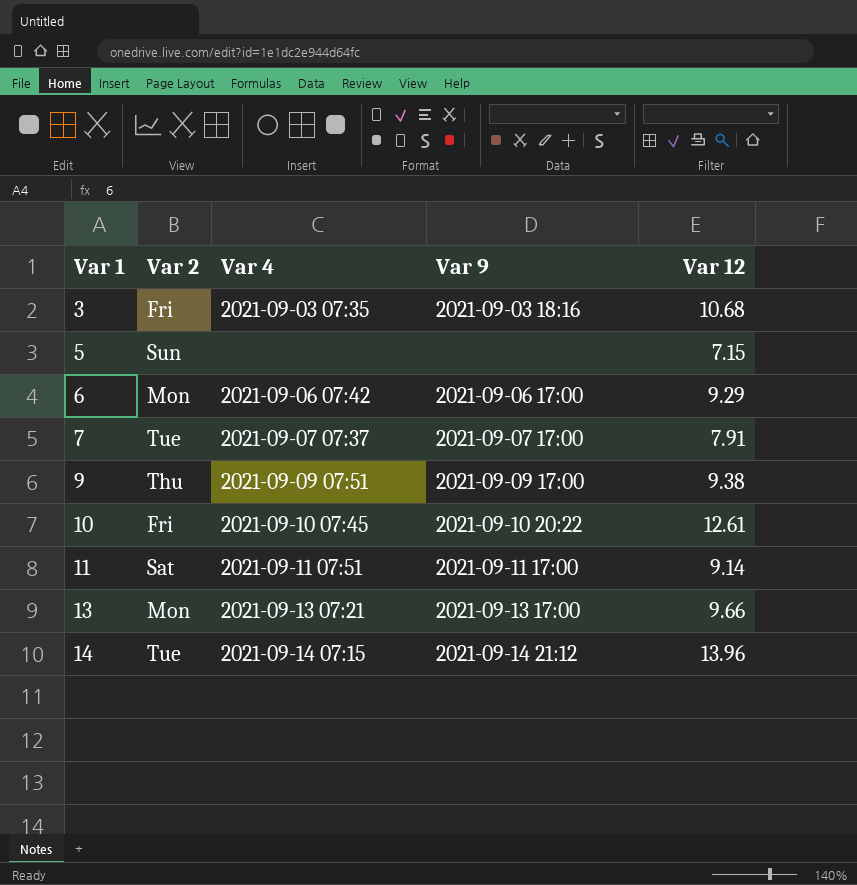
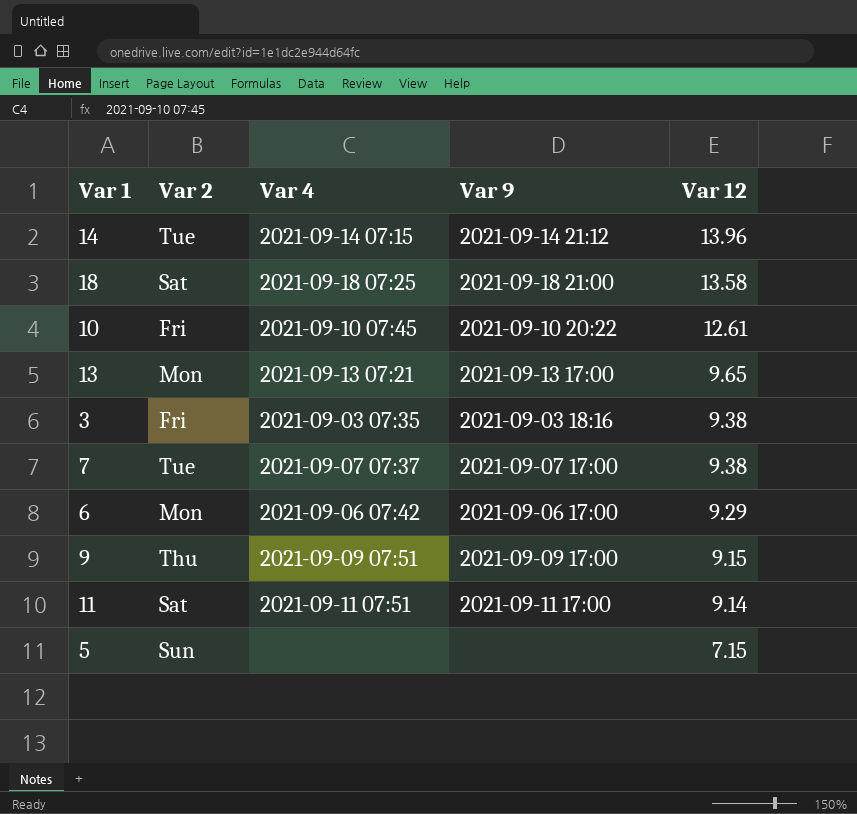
row order: Var 1 ascending -> Var 12 descending
row 18: none -> Sat | 2021-09-18 07:25 | 2021-09-18 21:00 | 13.58
13 | Var 12: 9.66 -> 9.65
3 | Var 12: 10.68 -> 9.38
7 | Var 12: 7.91 -> 9.38
9 | Var 12: 9.38 -> 9.15

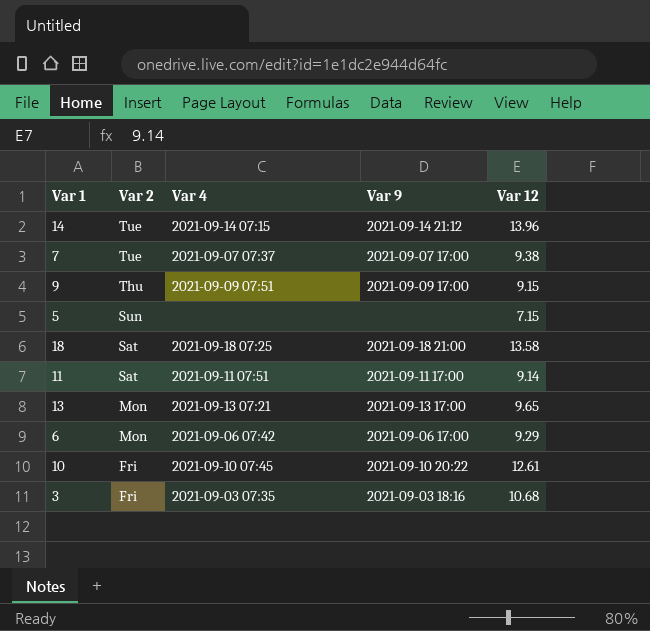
row order: Var 12 descending -> Var 2 descending
3 | Var 12: 9.38 -> 10.68

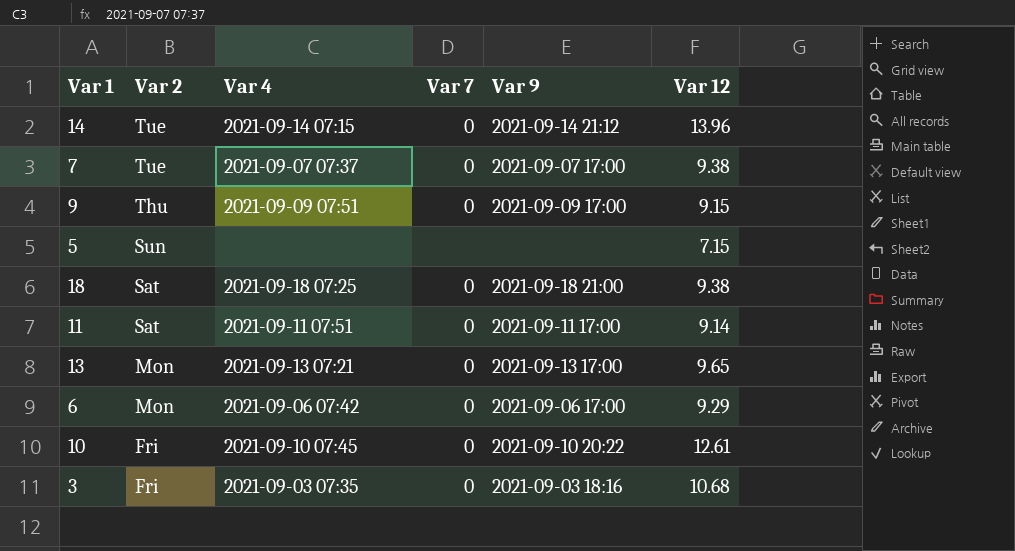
column Var 7 | position: none -> 4
18 | Var 12: 13.58 -> 9.38

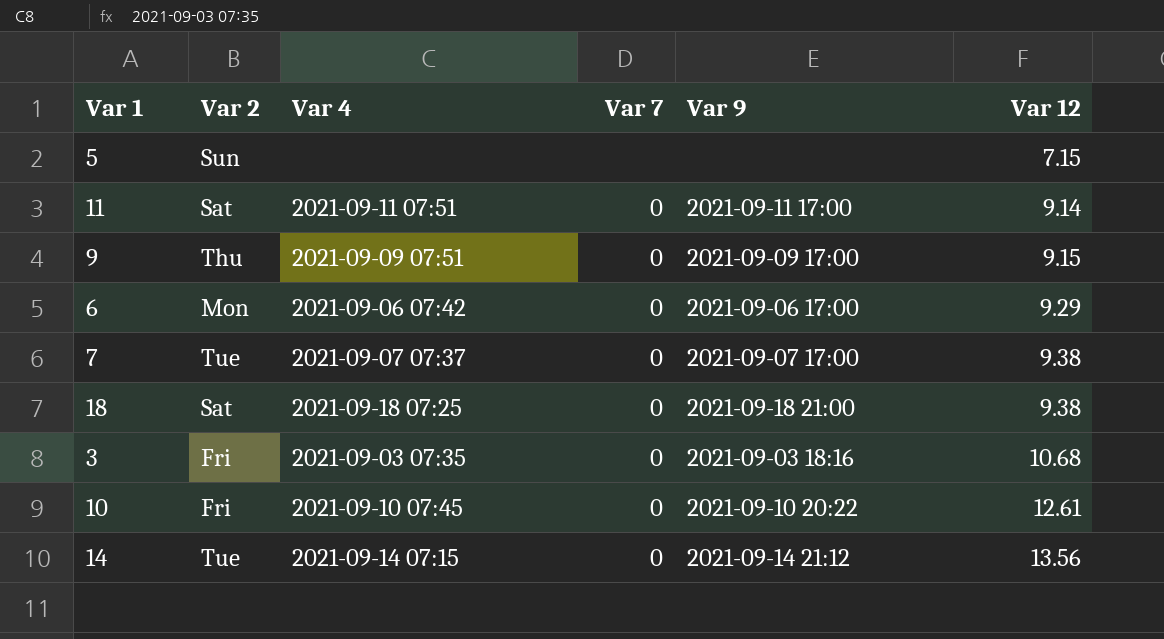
row order: Var 2 descending -> Var 12 ascending
row 13: Mon | 2021-09-13 07:21 | 0 | 2021-09-13 17:00 | 9.65 -> none
14 | Var 12: 13.96 -> 13.56

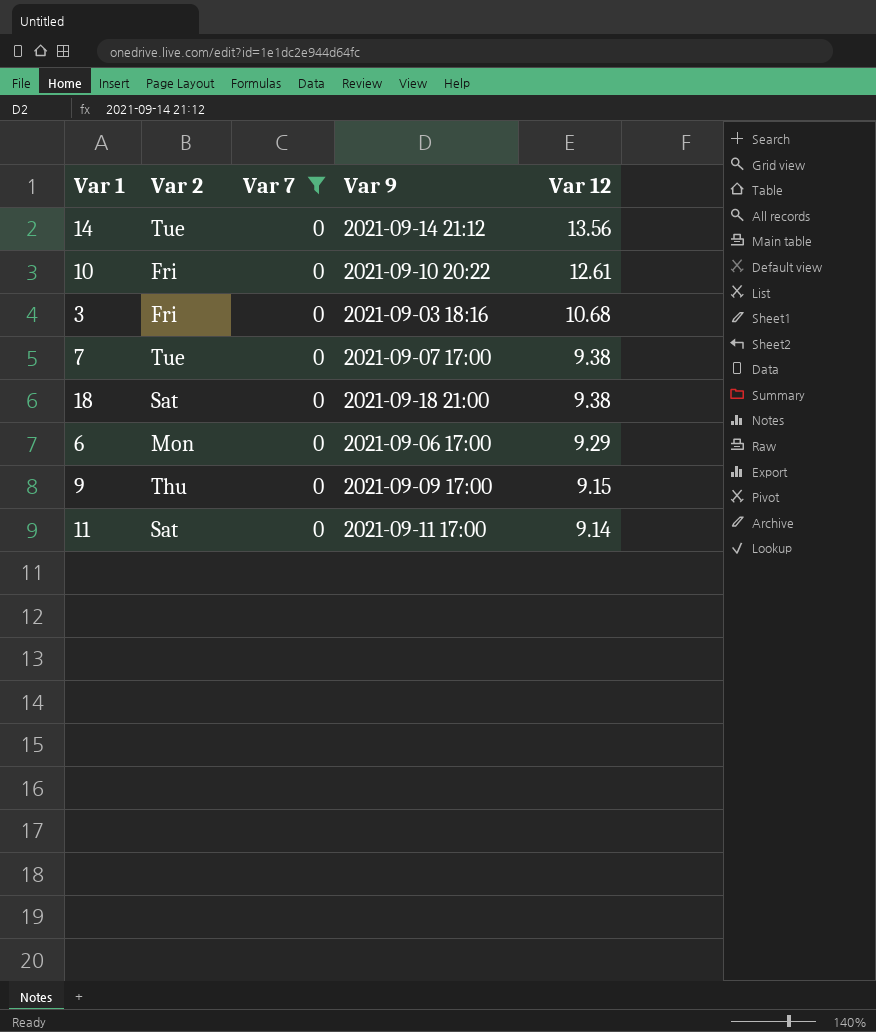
filter: none -> Var 7 = 0
row order: Var 12 ascending -> Var 12 descending
column Var 4 | position: 3 -> none

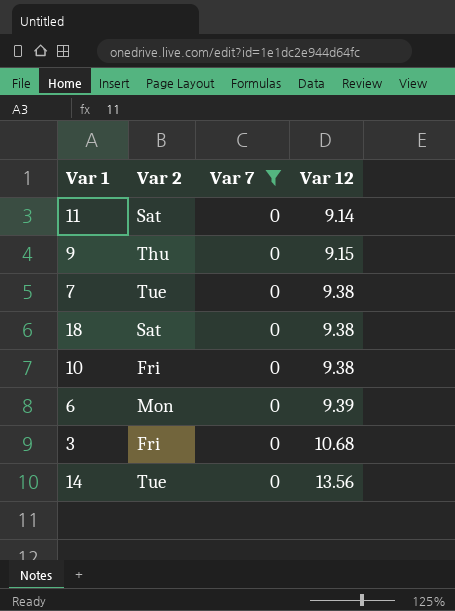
row order: Var 12 descending -> Var 12 ascending
column Var 9 | position: 4 -> none
10 | Var 12: 12.61 -> 9.38
6 | Var 12: 9.29 -> 9.39

